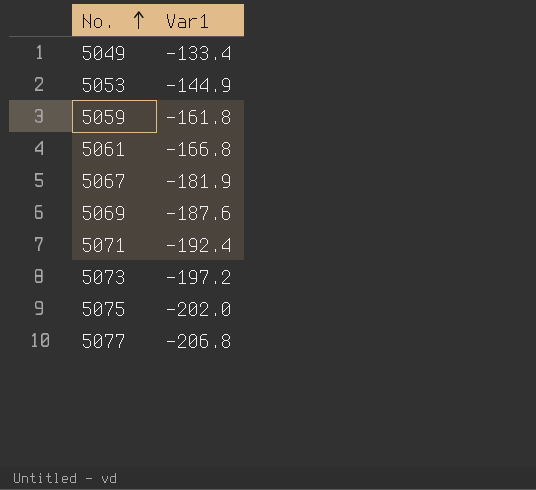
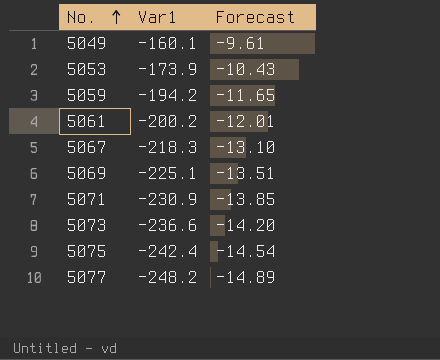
column Forecast | formula: none -> [Var1] * 0.06
5049 | Var1: -133.4 -> -160.1
5053 | Var1: -144.9 -> -173.9
5059 | Var1: -161.8 -> -194.2
5061 | Var1: -166.8 -> -200.2
5067 | Var1: -181.9 -> -218.3
5069 | Var1: -187.6 -> -225.1
5071 | Var1: -192.4 -> -230.9
5073 | Var1: -197.2 -> -236.6
5075 | Var1: -202.0 -> -242.4
5077 | Var1: -206.8 -> -248.2

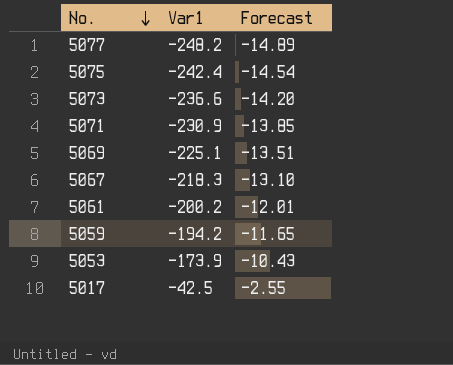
row order: No. ascending -> No. descending
row 5049: -160.1 | -9.61 -> none
row 5017: none -> -42.5 | -2.55

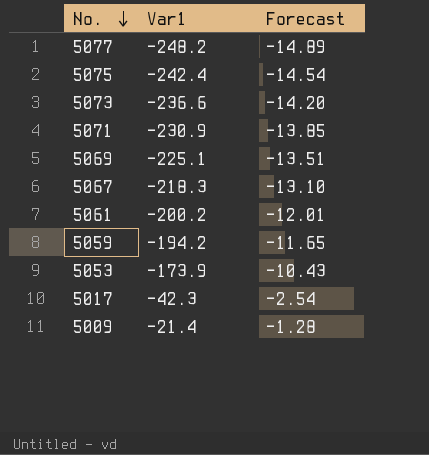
5017 | Var1: -42.5 -> -42.3
5017 | Forecast: -2.55 -> -2.54
row 5009: none -> -21.4 | -1.28

